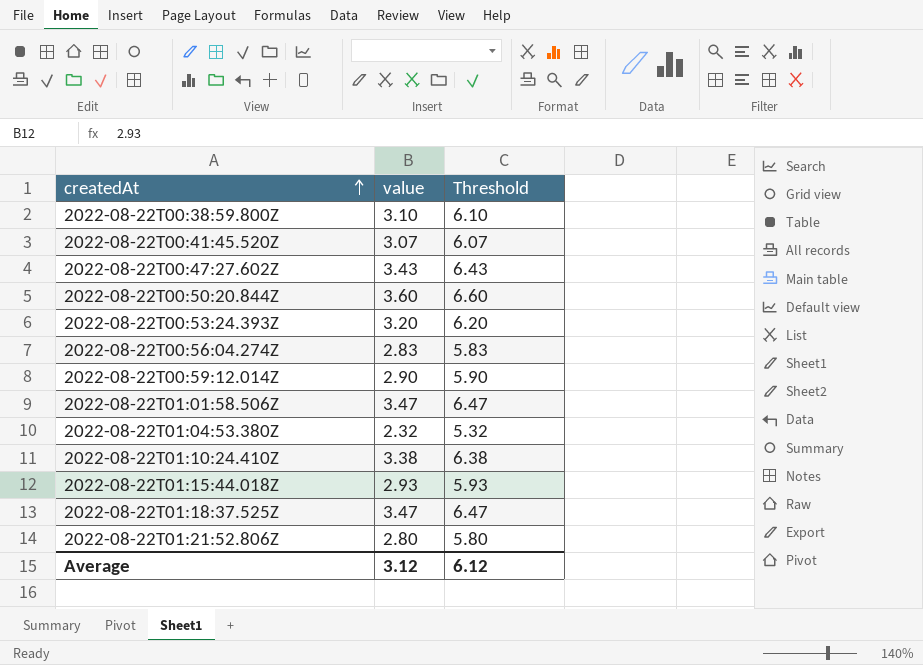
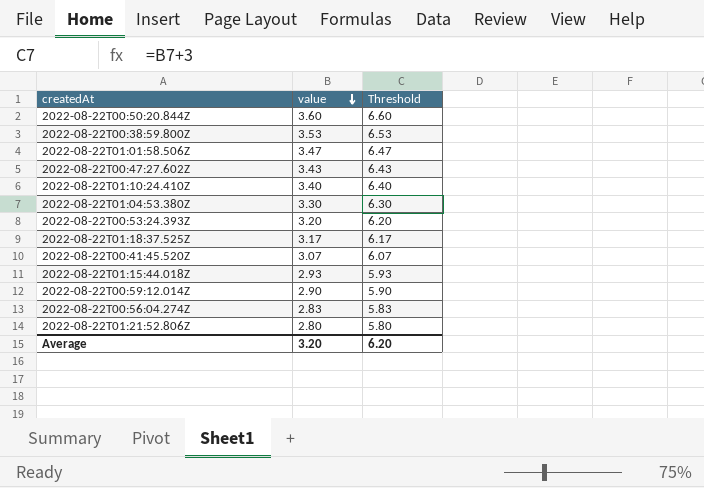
row order: createdAt ascending -> value descending
2022-08-22T00:38:59.800Z | value: 3.10 -> 3.53
2022-08-22T00:38:59.800Z | Threshold: 6.10 -> 6.53
2022-08-22T01:10:24.410Z | value: 3.38 -> 3.40
2022-08-22T01:10:24.410Z | Threshold: 6.38 -> 6.40
2022-08-22T01:04:53.380Z | value: 2.32 -> 3.30
2022-08-22T01:04:53.380Z | Threshold: 5.32 -> 6.30
2022-08-22T01:18:37.525Z | value: 3.47 -> 3.17
2022-08-22T01:18:37.525Z | Threshold: 6.47 -> 6.17
Average | value: 3.12 -> 3.20
Average | Threshold: 6.12 -> 6.20

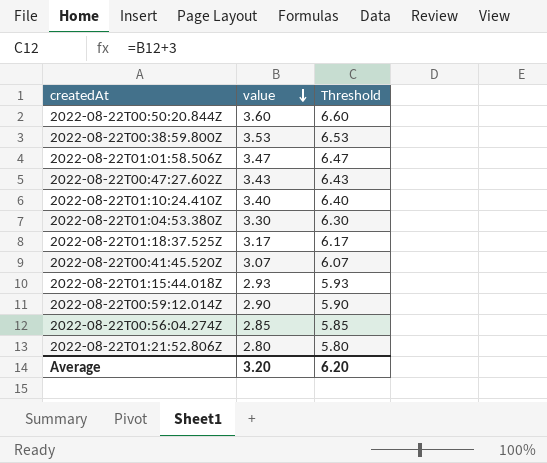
row 2022-08-22T00:53:24.393Z: 3.20 | 6.20 -> none
2022-08-22T00:56:04.274Z | value: 2.83 -> 2.85
2022-08-22T00:56:04.274Z | Threshold: 5.83 -> 5.85

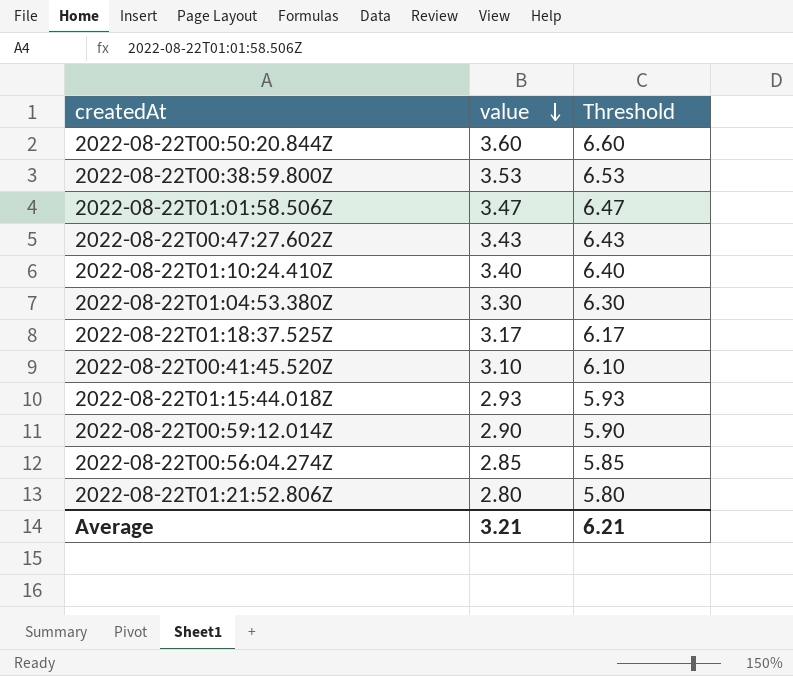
2022-08-22T00:41:45.520Z | value: 3.07 -> 3.10
2022-08-22T00:41:45.520Z | Threshold: 6.07 -> 6.10
Average | value: 3.20 -> 3.21
Average | Threshold: 6.20 -> 6.21

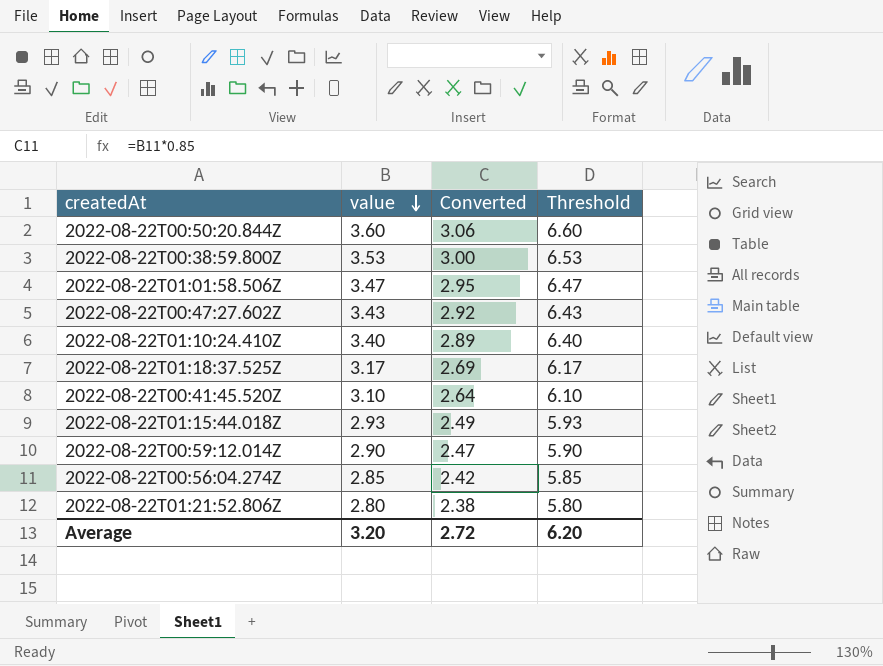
column Converted | formula: none -> [value] * 0.85
row 2022-08-22T01:04:53.380Z: 3.30 | 6.30 -> none
Average | value: 3.21 -> 3.20
Average | Threshold: 6.21 -> 6.20

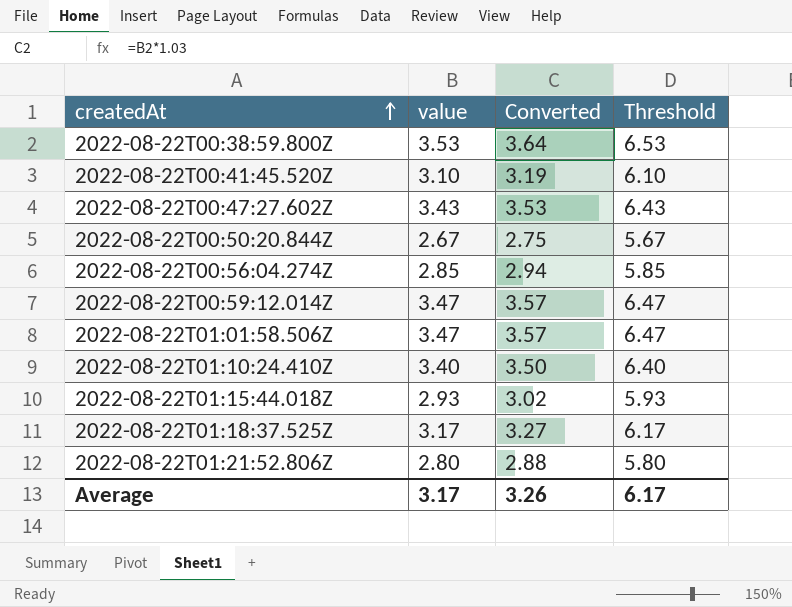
row order: value descending -> createdAt ascending
column Converted | formula: [value] * 0.85 -> [value] * 1.03
2022-08-22T00:50:20.844Z | value: 3.60 -> 2.67
2022-08-22T00:50:20.844Z | Threshold: 6.60 -> 5.67
2022-08-22T00:59:12.014Z | value: 2.90 -> 3.47
2022-08-22T00:59:12.014Z | Threshold: 5.90 -> 6.47
Average | value: 3.20 -> 3.17
Average | Converted: 2.72 -> 3.26
Average | Threshold: 6.20 -> 6.17

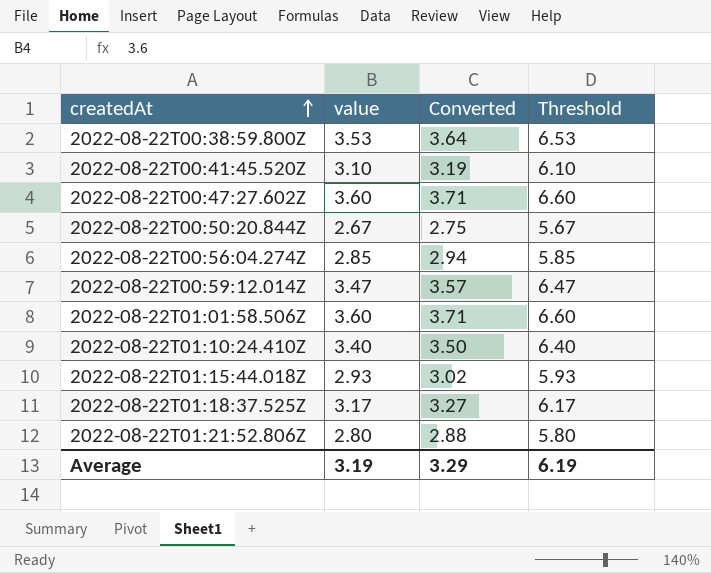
2022-08-22T00:47:27.602Z | value: 3.43 -> 3.60
2022-08-22T00:47:27.602Z | Converted: 3.53 -> 3.71
2022-08-22T00:47:27.602Z | Threshold: 6.43 -> 6.60
2022-08-22T01:01:58.506Z | value: 3.47 -> 3.60
2022-08-22T01:01:58.506Z | Converted: 3.57 -> 3.71
2022-08-22T01:01:58.506Z | Threshold: 6.47 -> 6.60
Average | value: 3.17 -> 3.19
Average | Converted: 3.26 -> 3.29
Average | Threshold: 6.17 -> 6.19

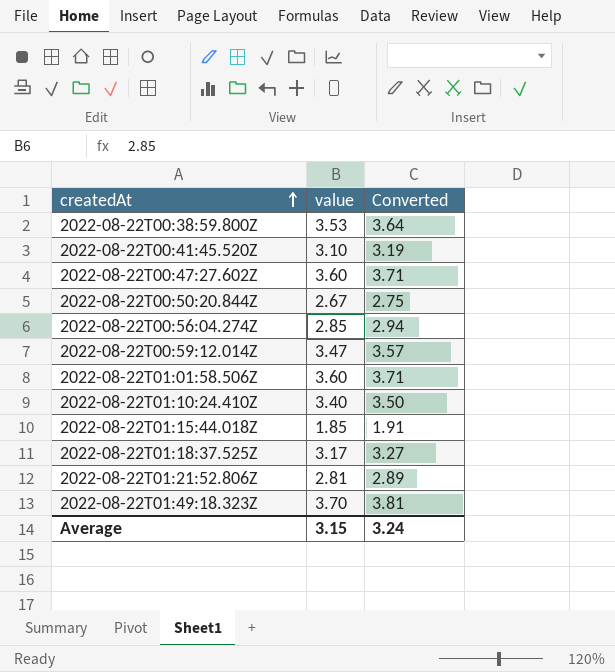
column Threshold | formula: [value] + 3 -> none
2022-08-22T01:15:44.018Z | value: 2.93 -> 1.85
2022-08-22T01:15:44.018Z | Converted: 3.02 -> 1.91
2022-08-22T01:21:52.806Z | value: 2.80 -> 2.81
2022-08-22T01:21:52.806Z | Converted: 2.88 -> 2.89
row 2022-08-22T01:49:18.323Z: none -> 3.70 | 3.81
Average | value: 3.19 -> 3.15
Average | Converted: 3.29 -> 3.24

